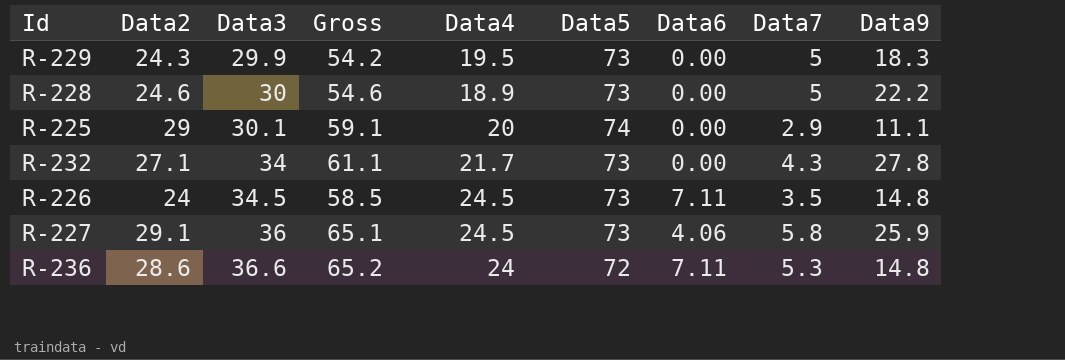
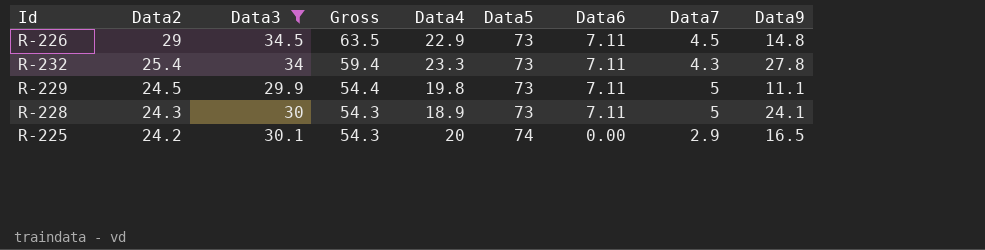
filter: none -> Data3 <= 34.5
row order: Data3 ascending -> Data2 descending
R-226 | Data2: 24 -> 29
R-226 | Gross: 58.5 -> 63.5
R-226 | Data4: 24.5 -> 22.9
R-226 | Data7: 3.5 -> 4.5
R-232 | Data2: 27.1 -> 25.4
R-232 | Gross: 61.1 -> 59.4
R-232 | Data4: 21.7 -> 23.3
R-232 | Data6: 0.00 -> 7.11
R-229 | Data2: 24.3 -> 24.5
R-229 | Gross: 54.2 -> 54.4
R-229 | Data4: 19.5 -> 19.8
R-229 | Data6: 0.00 -> 7.11
R-229 | Data9: 18.3 -> 11.1
R-228 | Data2: 24.6 -> 24.3
R-228 | Gross: 54.6 -> 54.3
R-228 | Data6: 0.00 -> 7.11
R-228 | Data9: 22.2 -> 24.1
R-225 | Data2: 29 -> 24.2
R-225 | Gross: 59.1 -> 54.3
R-225 | Data9: 11.1 -> 16.5

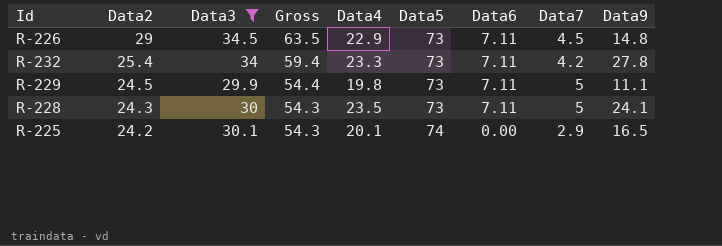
R-232 | Data7: 4.3 -> 4.2
R-228 | Data4: 18.9 -> 23.5
R-225 | Data4: 20 -> 20.1

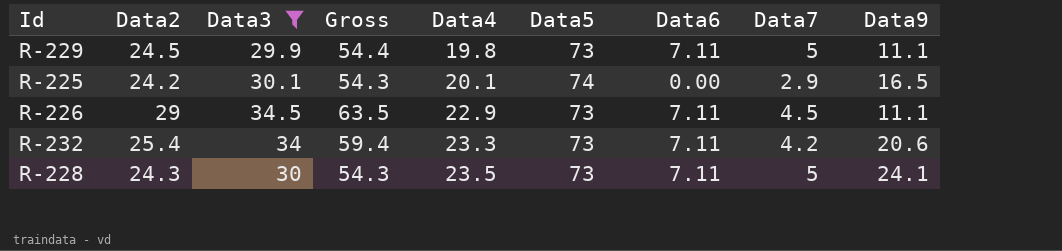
row order: Data2 descending -> Data4 ascending
R-226 | Data9: 14.8 -> 11.1
R-232 | Data9: 27.8 -> 20.6

